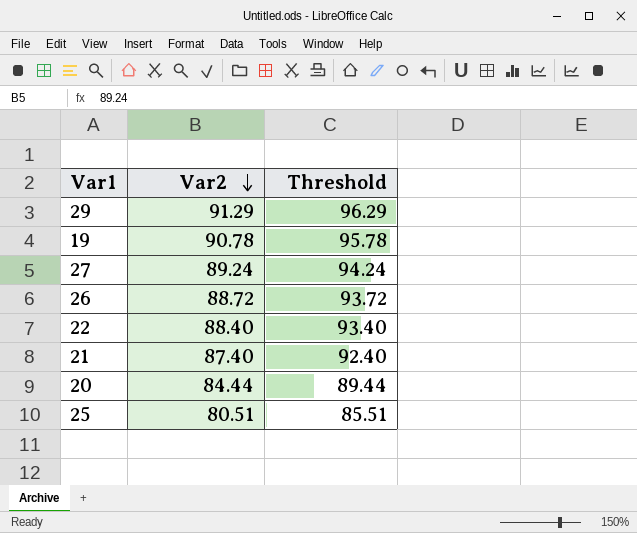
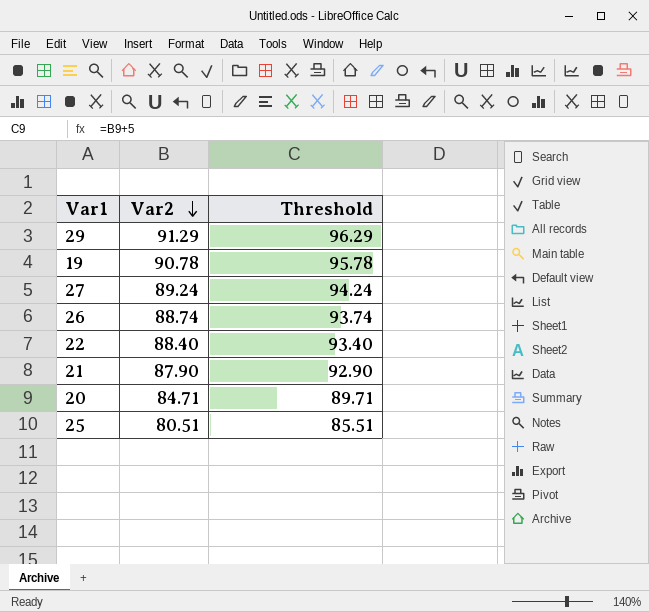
26 | Var2: 88.72 -> 88.74
26 | Threshold: 93.72 -> 93.74
21 | Var2: 87.40 -> 87.90
21 | Threshold: 92.40 -> 92.90
20 | Var2: 84.44 -> 84.71
20 | Threshold: 89.44 -> 89.71

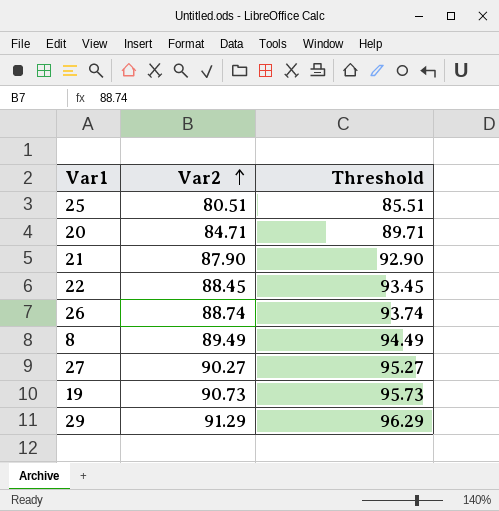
row order: Var2 descending -> Var2 ascending
22 | Var2: 88.40 -> 88.45
22 | Threshold: 93.40 -> 93.45
row 8: none -> 89.49 | 94.49
27 | Var2: 89.24 -> 90.27
27 | Threshold: 94.24 -> 95.27
19 | Var2: 90.78 -> 90.73
19 | Threshold: 95.78 -> 95.73

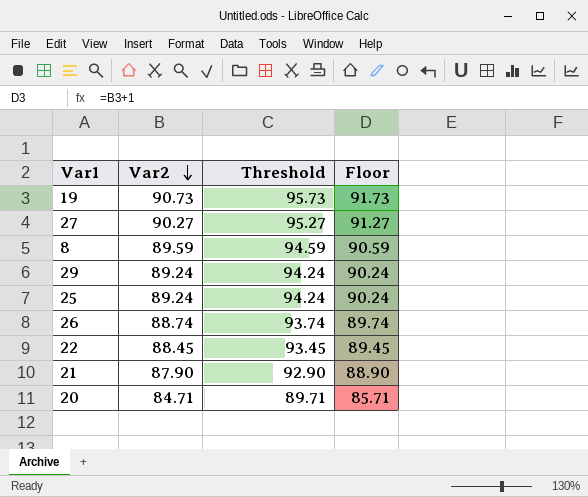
row order: Var2 ascending -> Var2 descending
column Floor | formula: none -> [Var2] + 1
8 | Var2: 89.49 -> 89.59
8 | Threshold: 94.49 -> 94.59
29 | Var2: 91.29 -> 89.24
29 | Threshold: 96.29 -> 94.24
25 | Var2: 80.51 -> 89.24
25 | Threshold: 85.51 -> 94.24

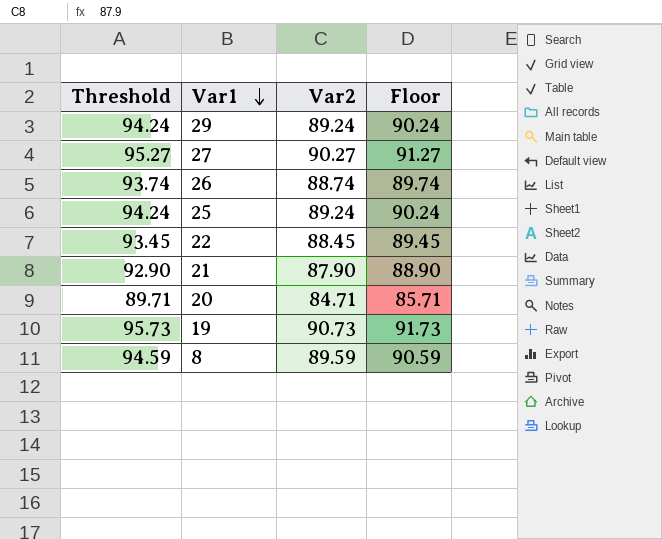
row order: Var2 descending -> Var1 descending
column Threshold | position: 3 -> 1

